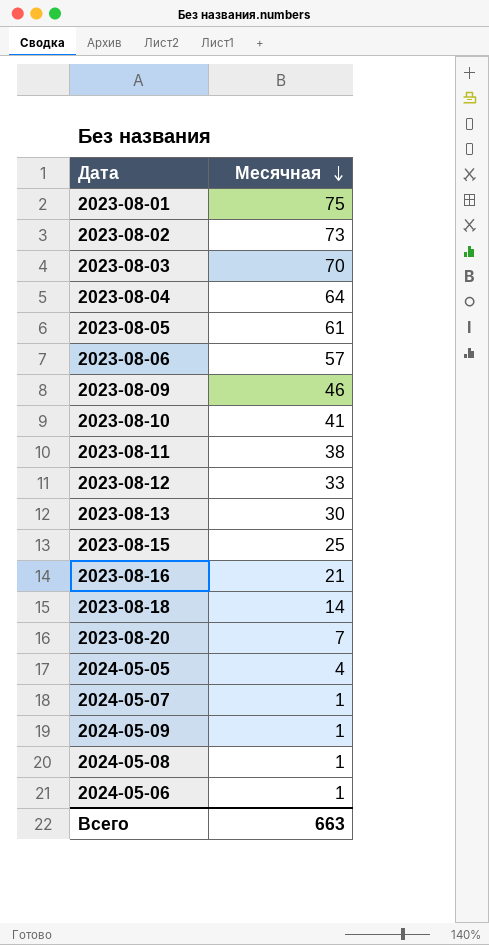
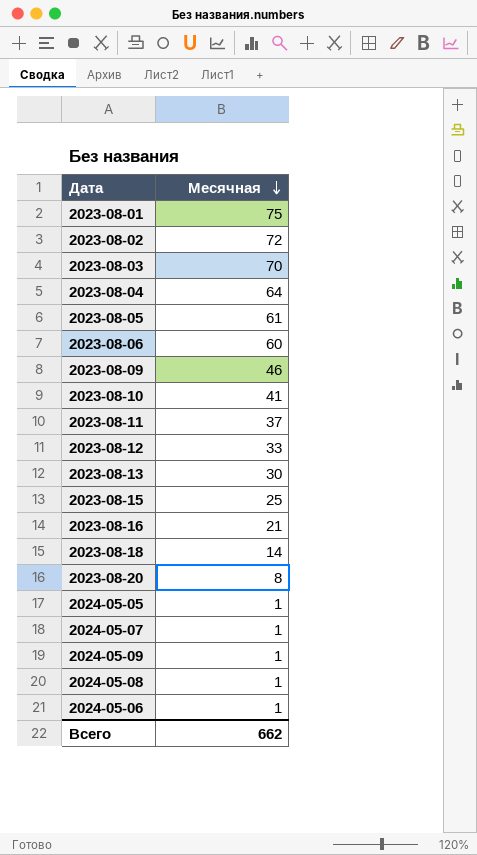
2023-08-02 | Месячная: 73 -> 72
2023-08-06 | Месячная: 57 -> 60
2023-08-11 | Месячная: 38 -> 37
2023-08-20 | Месячная: 7 -> 8
2024-05-05 | Месячная: 4 -> 1
Всего | Месячная: 663 -> 662

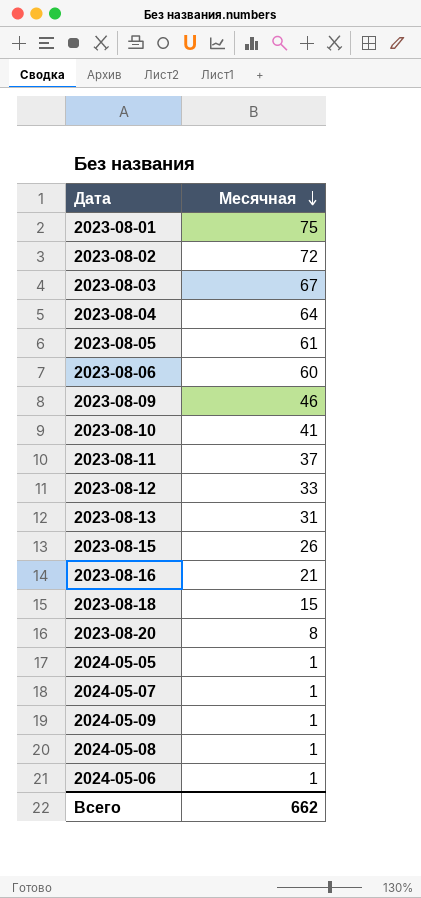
2023-08-03 | Месячная: 70 -> 67
2023-08-13 | Месячная: 30 -> 31
2023-08-15 | Месячная: 25 -> 26
2023-08-18 | Месячная: 14 -> 15

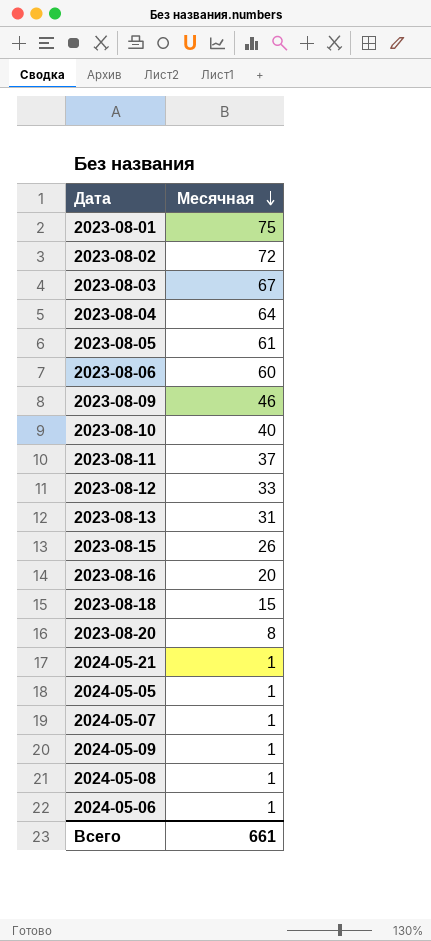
2023-08-10 | Месячная: 41 -> 40
2023-08-16 | Месячная: 21 -> 20
row 2024-05-21: none -> 1
Всего | Месячная: 662 -> 661

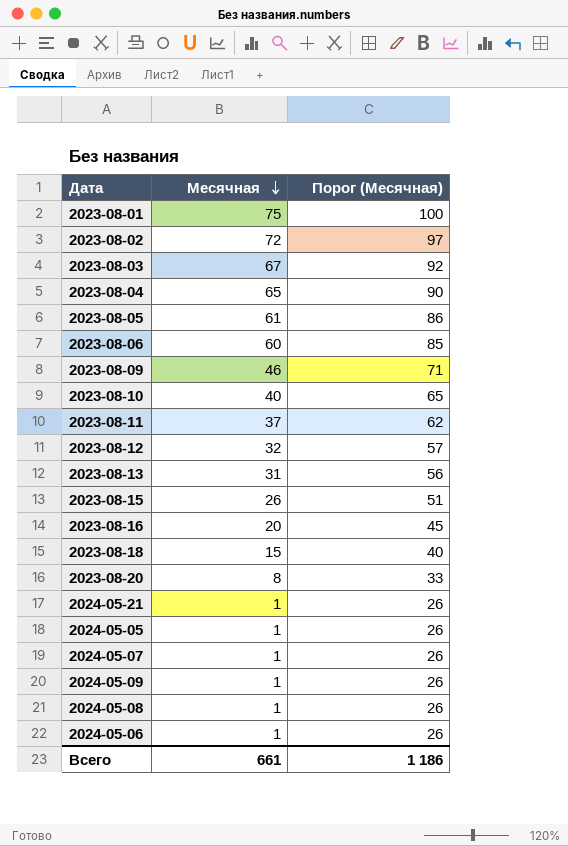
column Порог (Месячная) | formula: none -> [Месячная] + 25
2023-08-04 | Месячная: 64 -> 65
2023-08-12 | Месячная: 33 -> 32

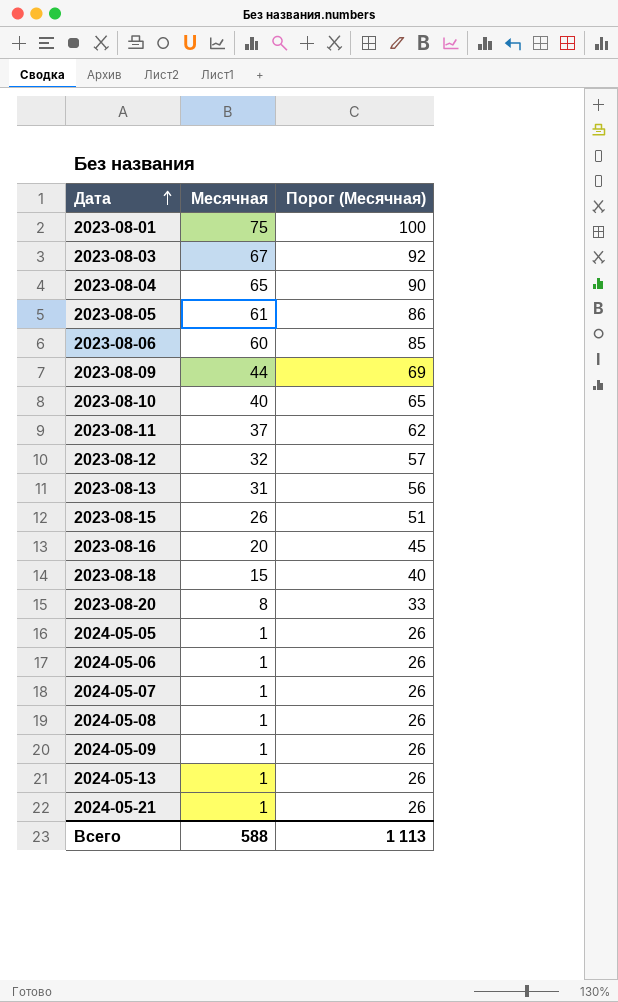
row order: Месячная descending -> Дата ascending
row 2023-08-02: 72 | 97 -> none
2023-08-09 | Месячная: 46 -> 44
2023-08-09 | Порог (Месячная): 71 -> 69
row 2024-05-13: none -> 1 | 26
Всего | Месячная: 661 -> 588
Всего | Порог (Месячная): 1 186 -> 1 113

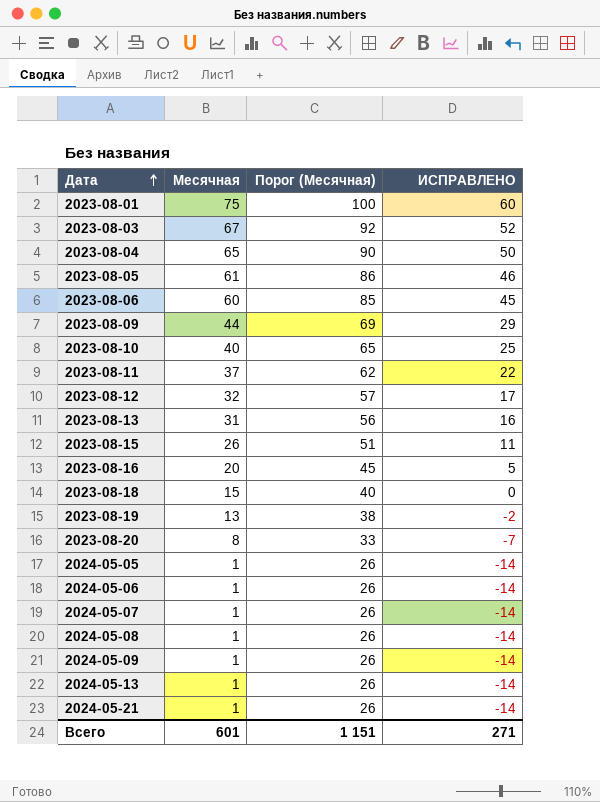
column ИСПРАВЛЕНО | formula: none -> [Месячная] - 15
row 2023-08-19: none -> 13 | 38 | -2
Всего | Месячная: 588 -> 601
Всего | Порог (Месячная): 1 113 -> 1 151

